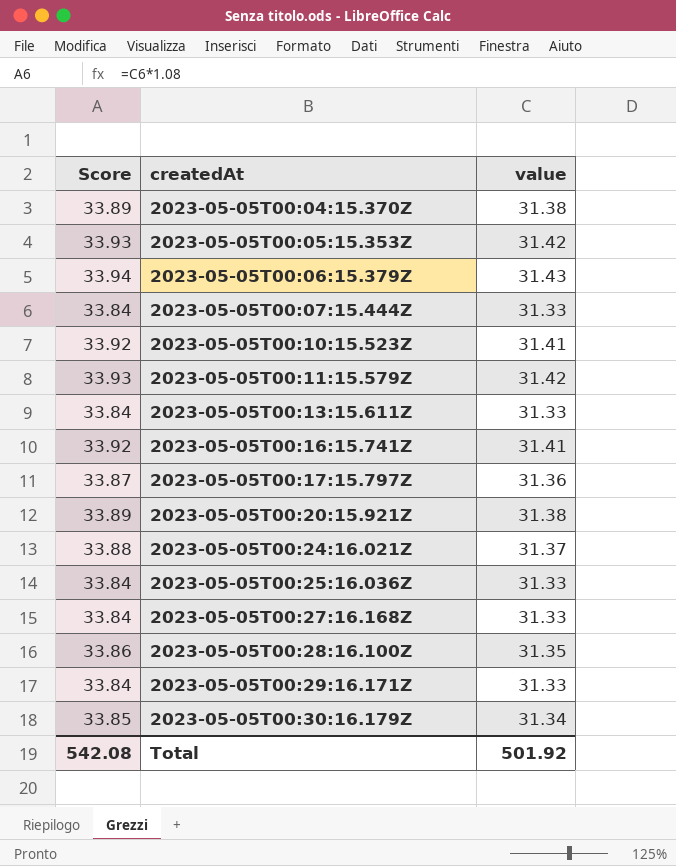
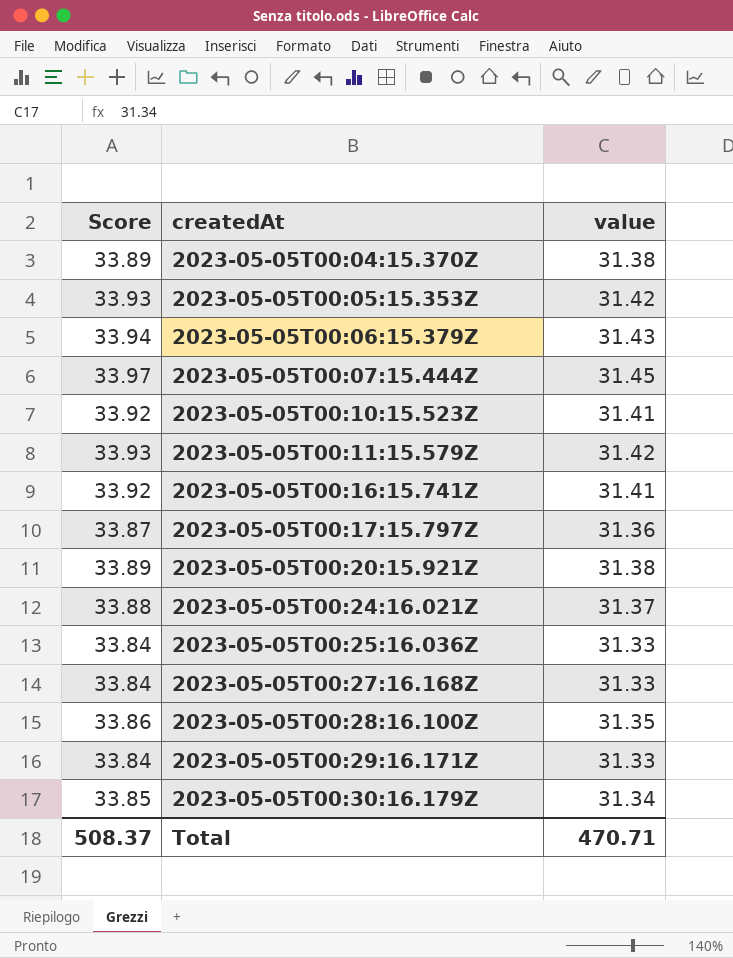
row 2023-05-05T00:13:15.611Z: 33.84 | 31.33 -> none
2023-05-05T00:07:15.444Z | Score: 33.84 -> 33.97
2023-05-05T00:07:15.444Z | value: 31.33 -> 31.45
Total | Score: 542.08 -> 508.37
Total | value: 501.92 -> 470.71

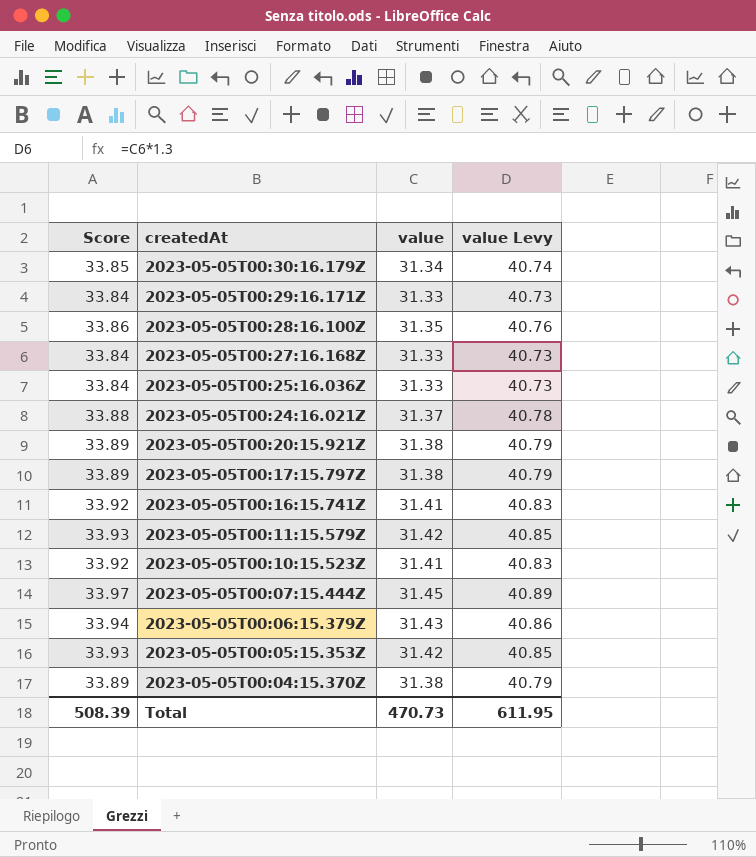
row order: createdAt ascending -> createdAt descending
column value Levy | formula: none -> [value] * 1.3
2023-05-05T00:17:15.797Z | Score: 33.87 -> 33.89
2023-05-05T00:17:15.797Z | value: 31.36 -> 31.38
Total | Score: 508.37 -> 508.39
Total | value: 470.71 -> 470.73

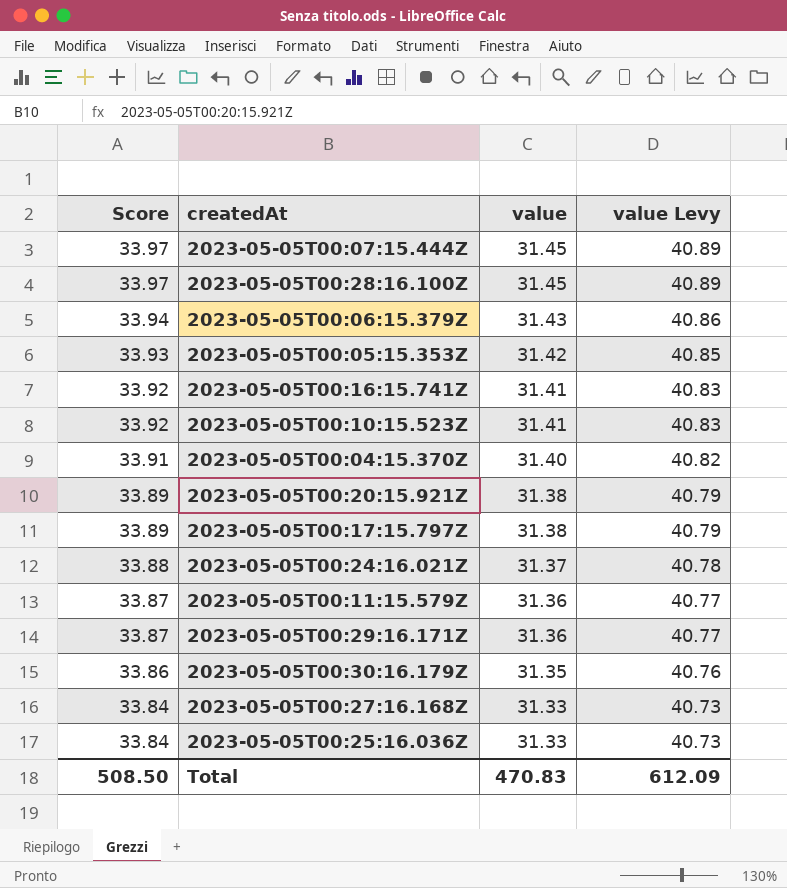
row order: createdAt descending -> Score descending
2023-05-05T00:28:16.100Z | Score: 33.86 -> 33.97
2023-05-05T00:28:16.100Z | value: 31.35 -> 31.45
2023-05-05T00:28:16.100Z | value Levy: 40.76 -> 40.89
2023-05-05T00:04:15.370Z | Score: 33.89 -> 33.91
2023-05-05T00:04:15.370Z | value: 31.38 -> 31.40
2023-05-05T00:04:15.370Z | value Levy: 40.79 -> 40.82
2023-05-05T00:11:15.579Z | Score: 33.93 -> 33.87
2023-05-05T00:11:15.579Z | value: 31.42 -> 31.36
2023-05-05T00:11:15.579Z | value Levy: 40.85 -> 40.77
2023-05-05T00:29:16.171Z | Score: 33.84 -> 33.87
2023-05-05T00:29:16.171Z | value: 31.33 -> 31.36
2023-05-05T00:29:16.171Z | value Levy: 40.73 -> 40.77
2023-05-05T00:30:16.179Z | Score: 33.85 -> 33.86
2023-05-05T00:30:16.179Z | value: 31.34 -> 31.35
2023-05-05T00:30:16.179Z | value Levy: 40.74 -> 40.76
Total | Score: 508.39 -> 508.50
Total | value: 470.73 -> 470.83
Total | value Levy: 611.95 -> 612.09

